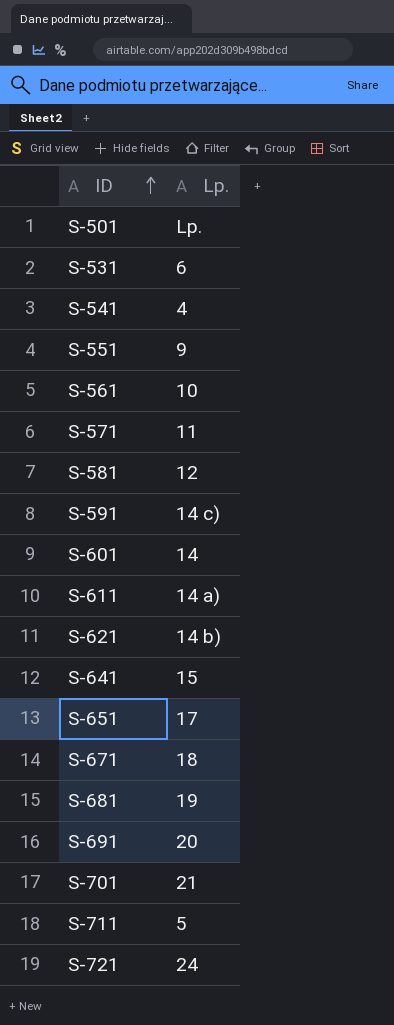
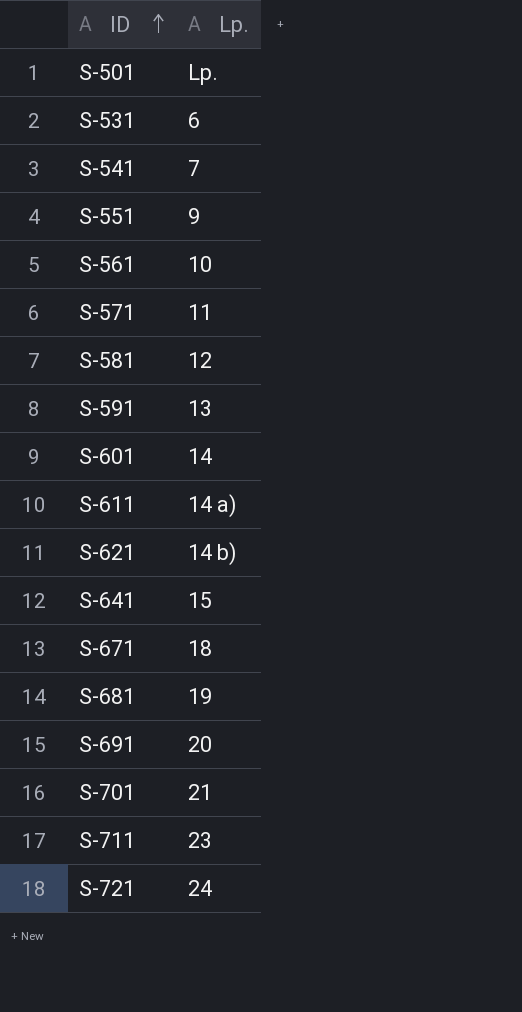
row S-651: 17 -> none
S-541 | Lp.: 4 -> 7
S-591 | Lp.: 14 c) -> 13
S-711 | Lp.: 5 -> 23

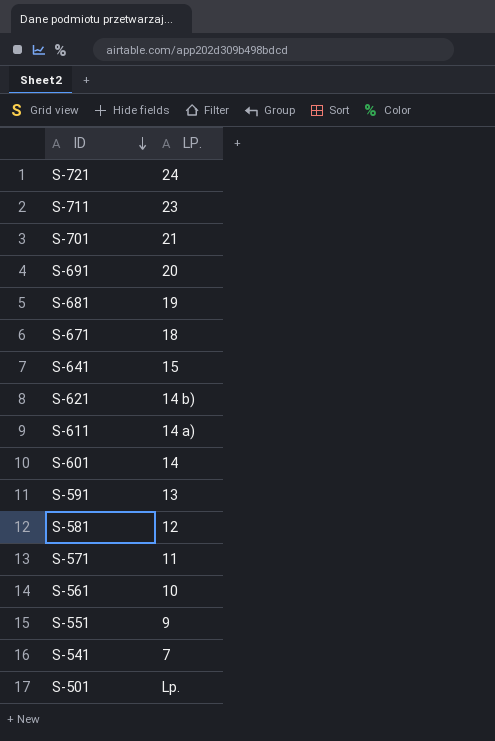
row order: ID ascending -> ID descending
column name: Lp. -> LP.
row S-531: 6 -> none

